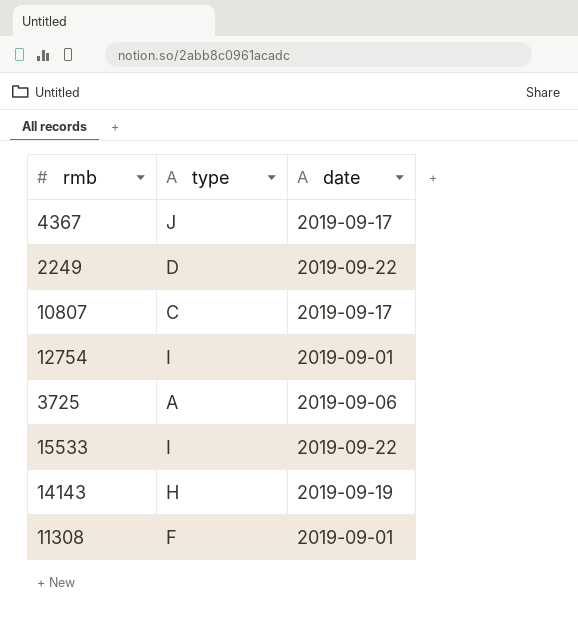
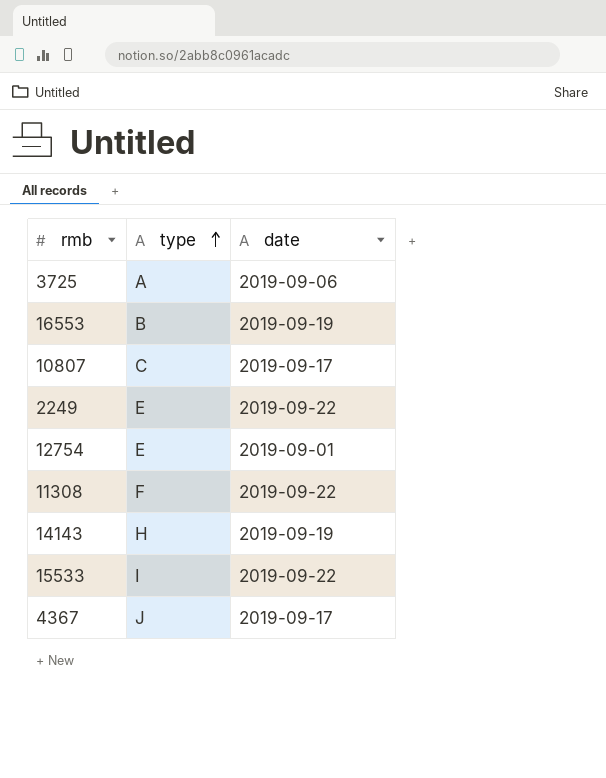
row order: none -> type ascending
row 16553: none -> B | 2019-09-19
2249 | type: D -> E
12754 | type: I -> E
11308 | date: 2019-09-01 -> 2019-09-22

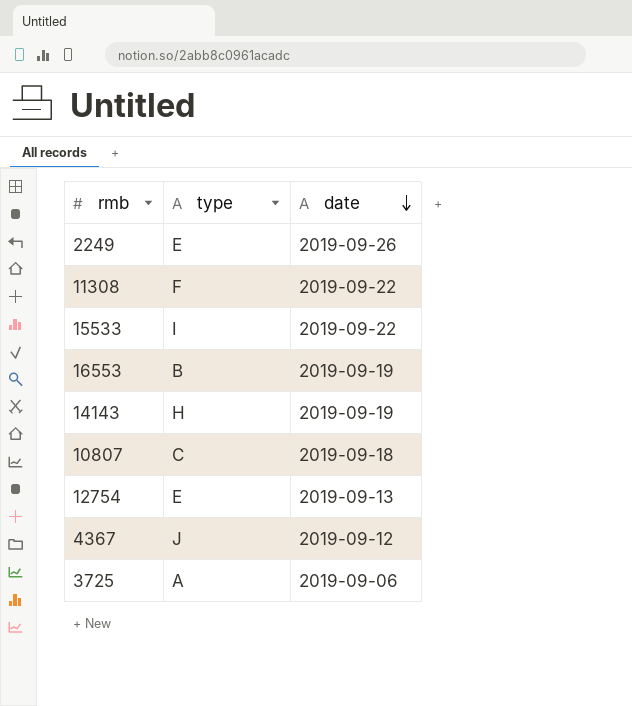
row order: type ascending -> date descending
2249 | date: 2019-09-22 -> 2019-09-26
10807 | date: 2019-09-17 -> 2019-09-18
12754 | date: 2019-09-01 -> 2019-09-13
4367 | date: 2019-09-17 -> 2019-09-12

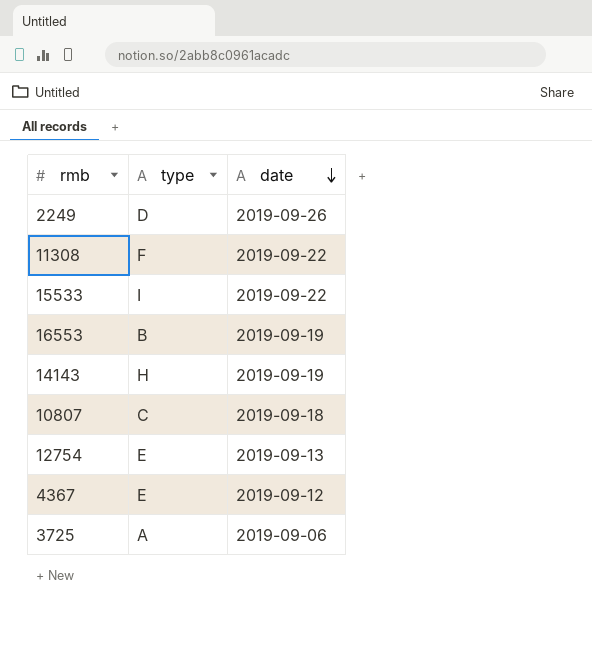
2249 | type: E -> D
4367 | type: J -> E

